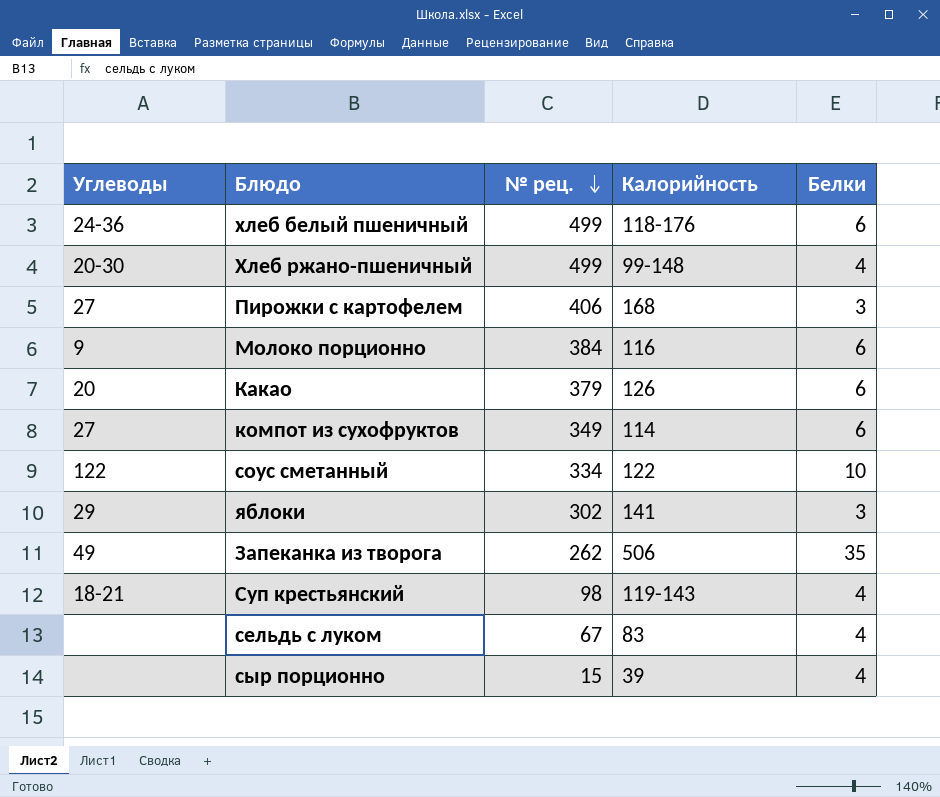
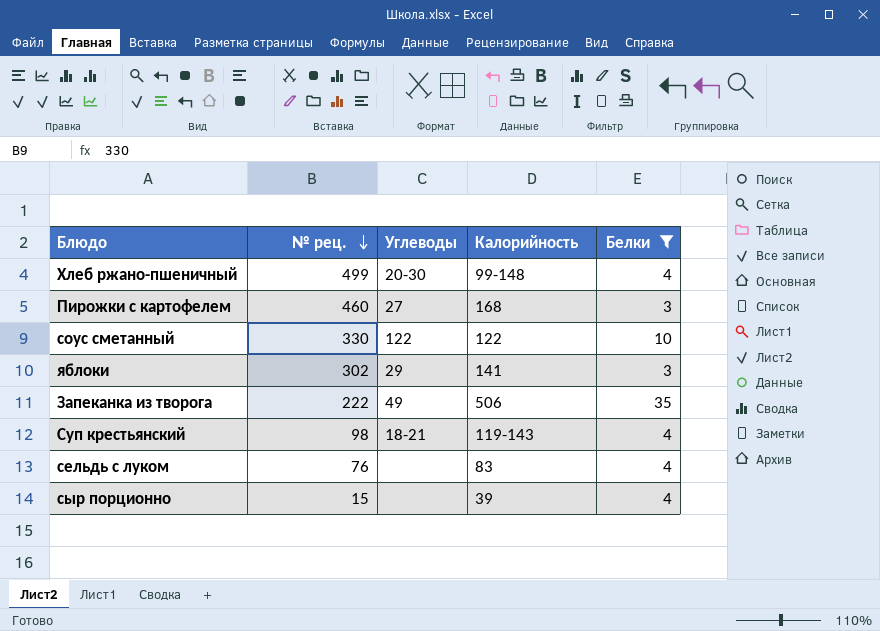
filter: none -> Белки != 6
column Углеводы | position: 1 -> 3
Пирожки с картофелем | № рец.: 406 -> 460
соус сметанный | № рец.: 334 -> 330
Запеканка из творога | № рец.: 262 -> 222
сельдь с луком | № рец.: 67 -> 76

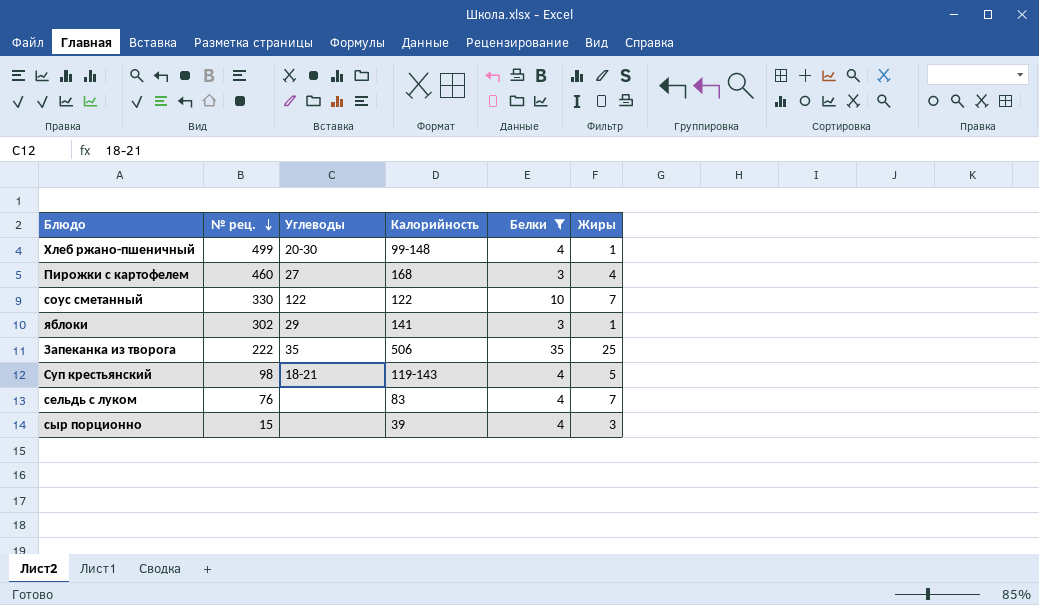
column Жиры | position: none -> 6
Запеканка из творога | Углеводы: 49 -> 35

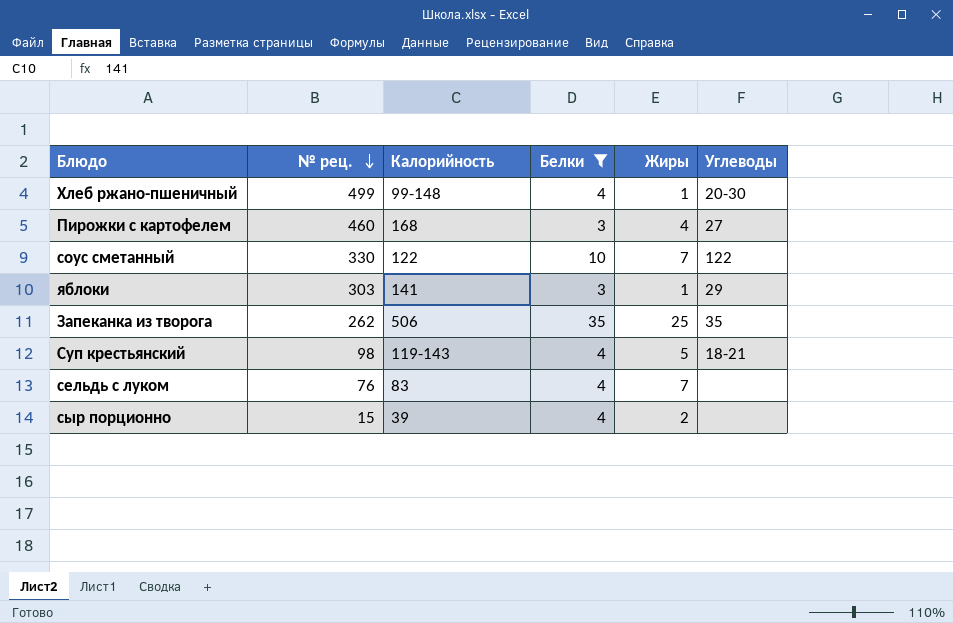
column Углеводы | position: 3 -> 6
яблоки | № рец.: 302 -> 303
Запеканка из творога | № рец.: 222 -> 262
сыр порционно | Жиры: 3 -> 2

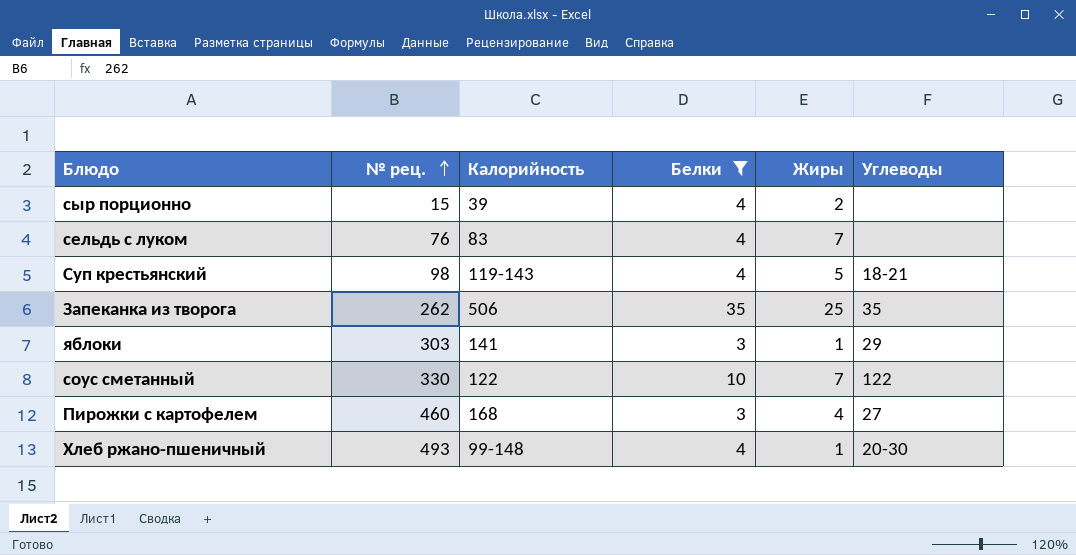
row order: № рец. descending -> № рец. ascending
Хлеб ржано-пшеничный | № рец.: 499 -> 493

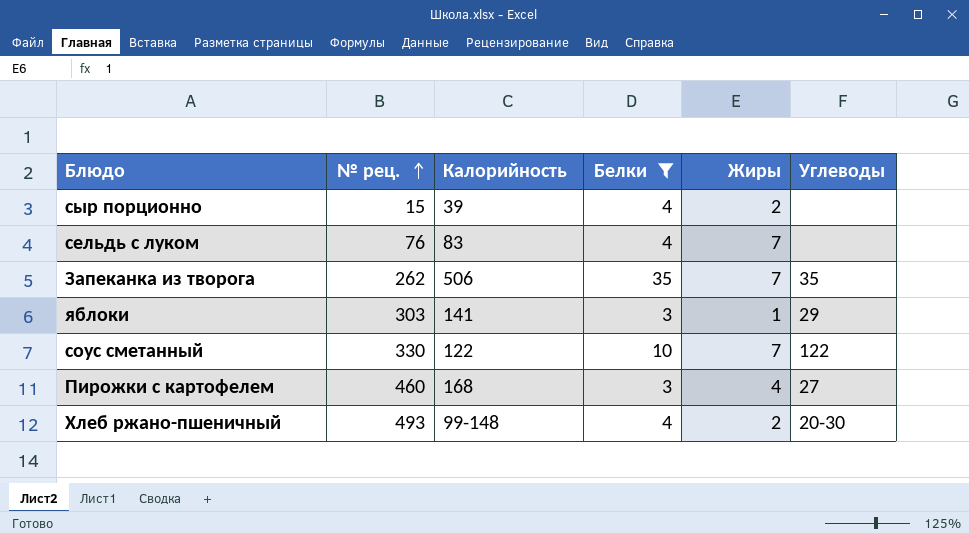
row Суп крестьянский: 98 | 119-143 | 4 | 5 | 18-21 -> none
Запеканка из творога | Жиры: 25 -> 7
Хлеб ржано-пшеничный | Жиры: 1 -> 2

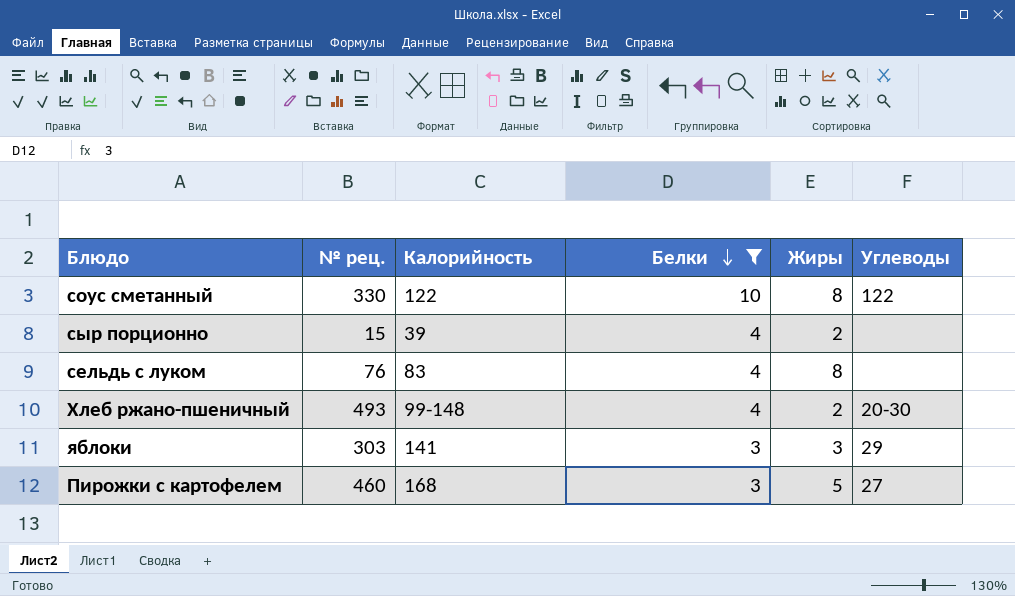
row order: № рец. ascending -> Белки descending
row Запеканка из творога: 262 | 506 | 35 | 7 | 35 -> none
соус сметанный | Жиры: 7 -> 8
сельдь с луком | Жиры: 7 -> 8
яблоки | Жиры: 1 -> 3
Пирожки с картофелем | Жиры: 4 -> 5

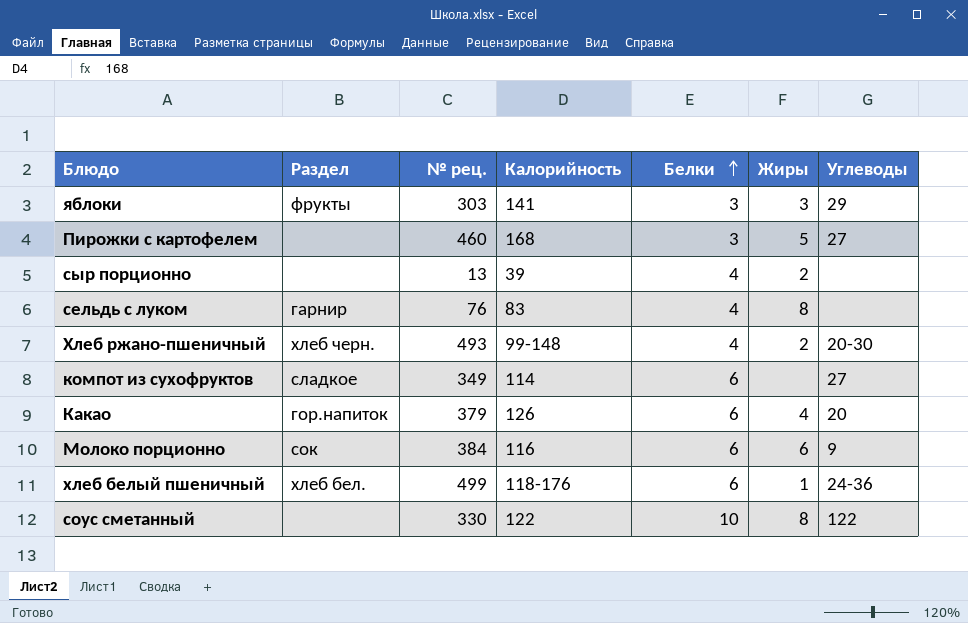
filter: Белки != 6 -> none
row order: Белки descending -> Белки ascending
column Раздел | position: none -> 2
сыр порционно | № рец.: 15 -> 13

